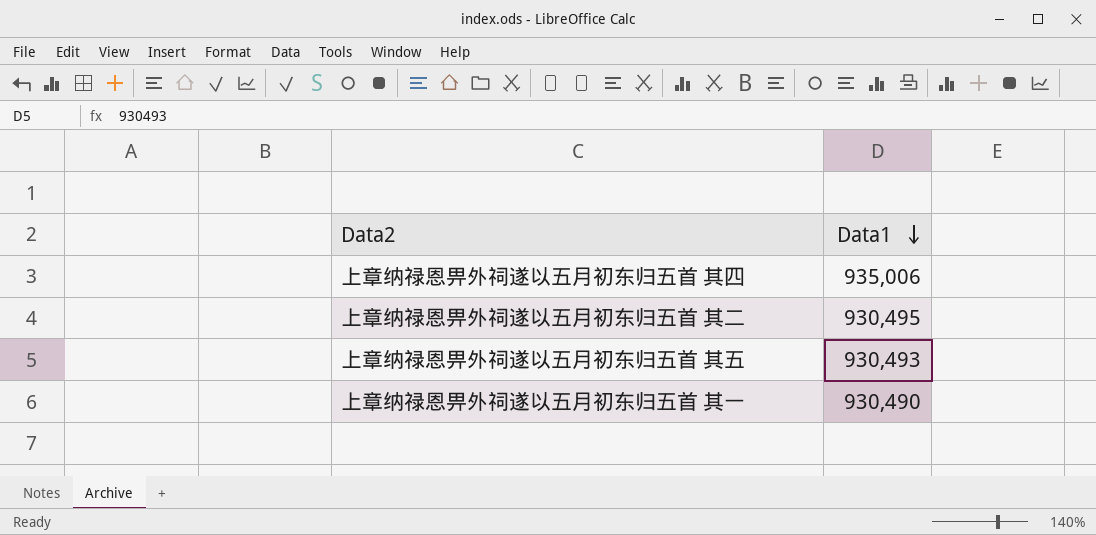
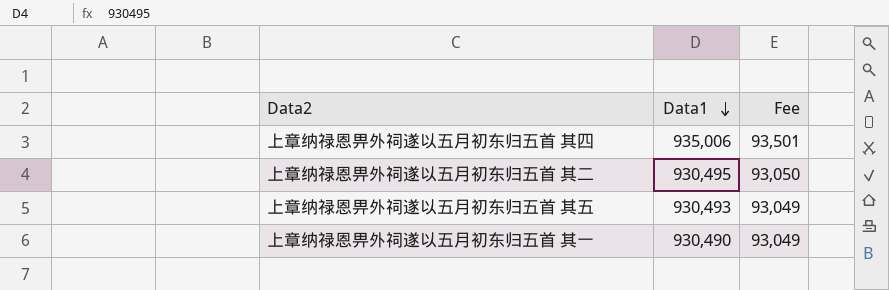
column Fee | formula: none -> [Data1] * 0.1

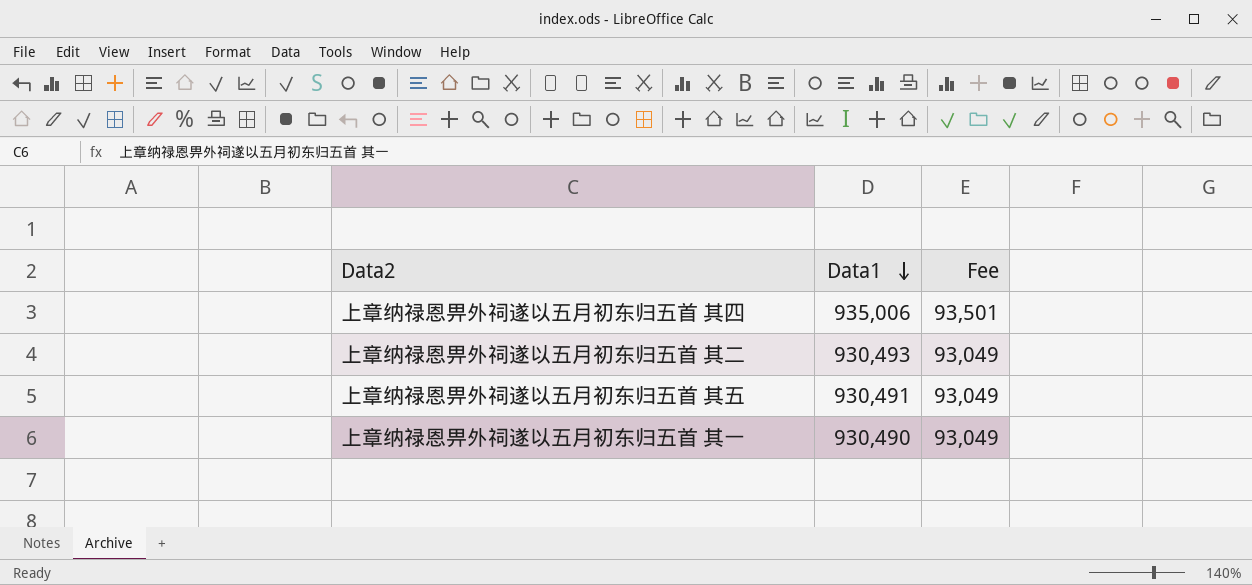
上章纳禄恩畀外祠遂以五月初东归五首 其二 | Data1: 930,495 -> 930,493
上章纳禄恩畀外祠遂以五月初东归五首 其二 | Fee: 93,050 -> 93,049
上章纳禄恩畀外祠遂以五月初东归五首 其五 | Data1: 930,493 -> 930,491

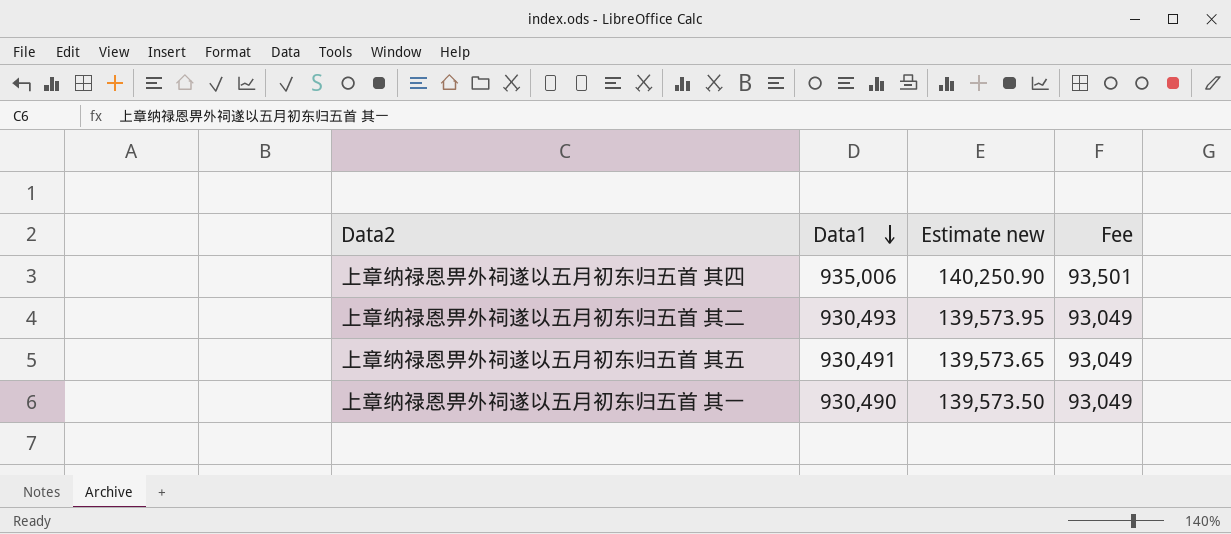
column Estimate new | formula: none -> [Data1] * 0.15

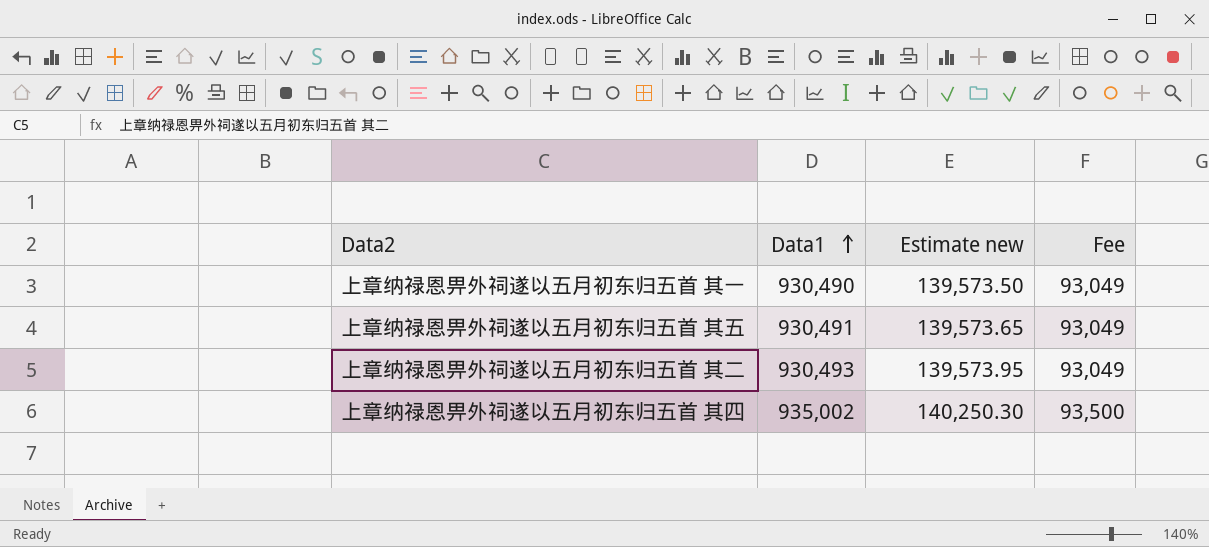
row order: Data1 descending -> Data1 ascending
上章纳禄恩畀外祠遂以五月初东归五首 其四 | Data1: 935,006 -> 935,002
上章纳禄恩畀外祠遂以五月初东归五首 其四 | Estimate new: 140,250.90 -> 140,250.30
上章纳禄恩畀外祠遂以五月初东归五首 其四 | Fee: 93,501 -> 93,500

